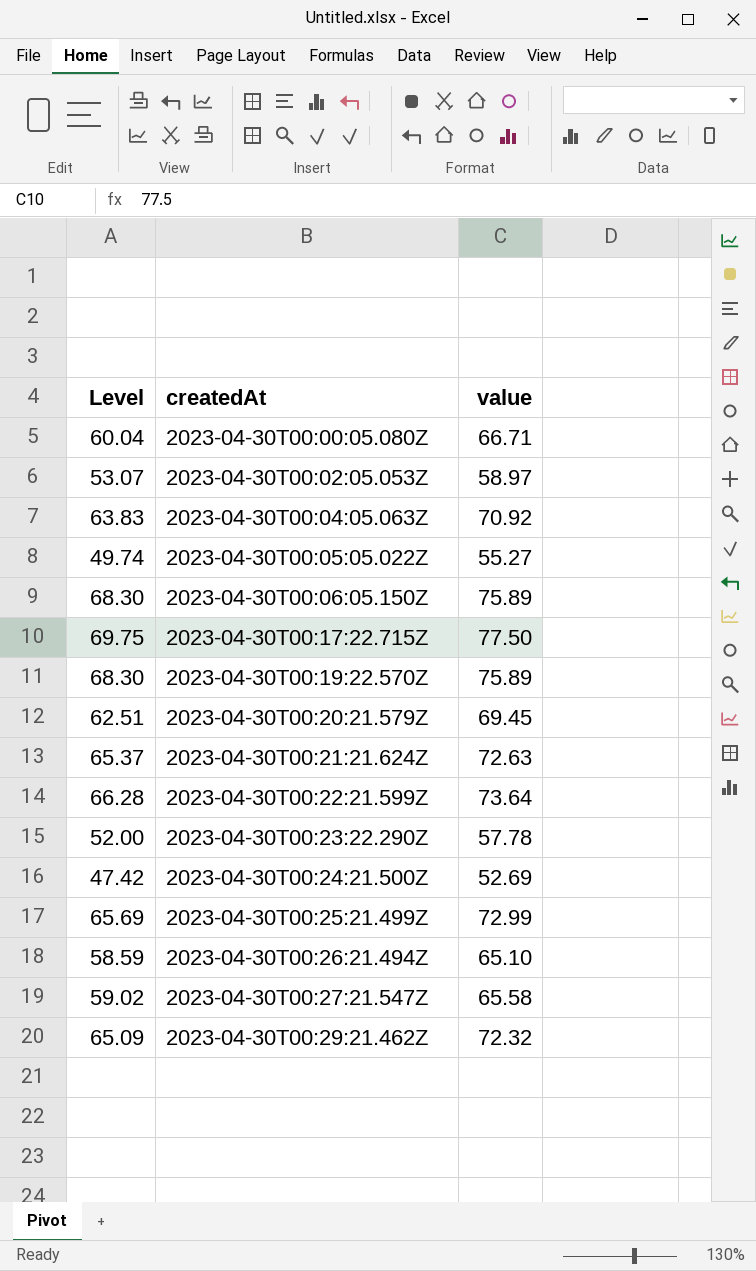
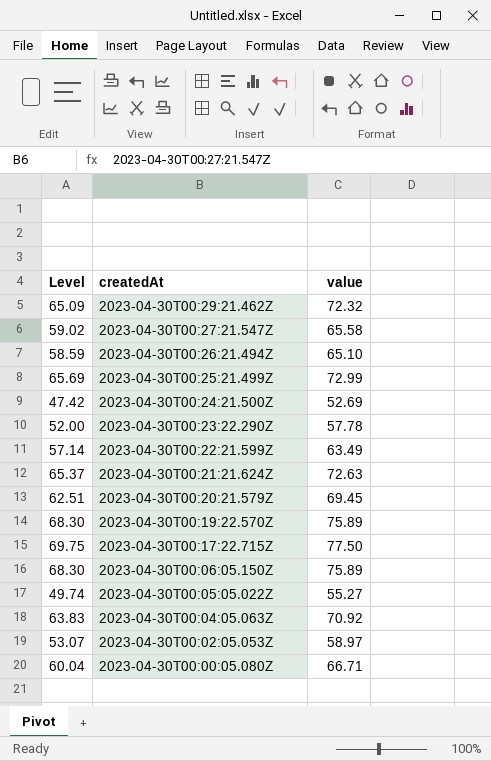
row order: createdAt ascending -> createdAt descending
2023-04-30T00:22:21.599Z | Level: 66.28 -> 57.14
2023-04-30T00:22:21.599Z | value: 73.64 -> 63.49

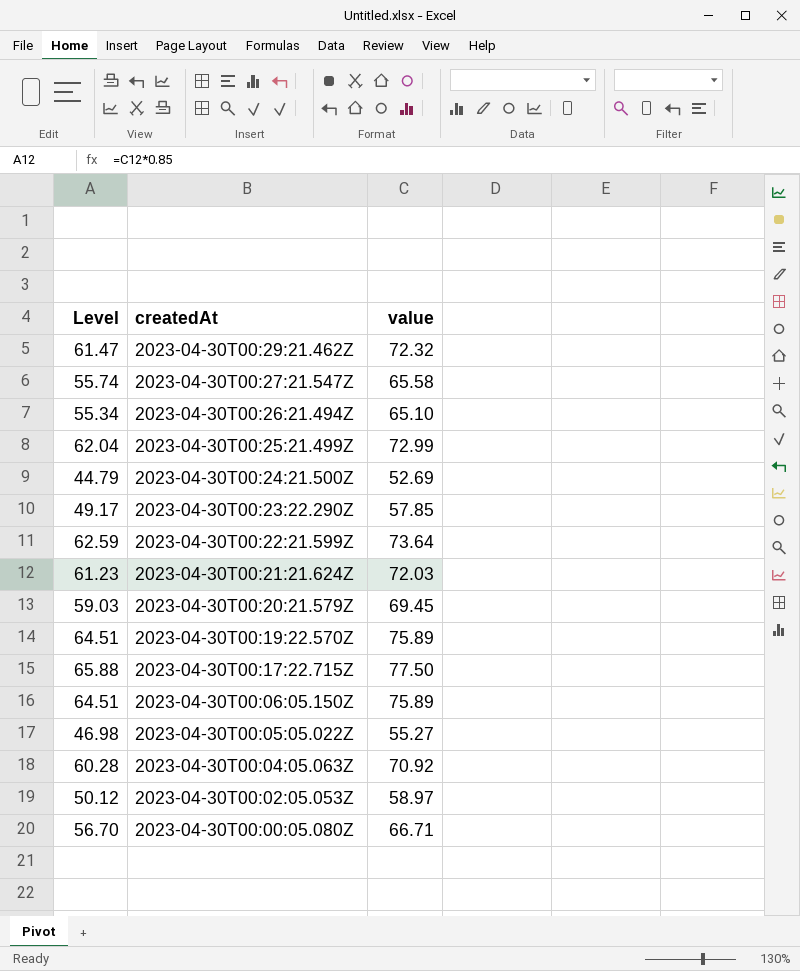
column Level | formula: [value] * 0.9 -> [value] * 0.85
2023-04-30T00:23:22.290Z | value: 57.78 -> 57.85
2023-04-30T00:22:21.599Z | value: 63.49 -> 73.64
2023-04-30T00:21:21.624Z | value: 72.63 -> 72.03

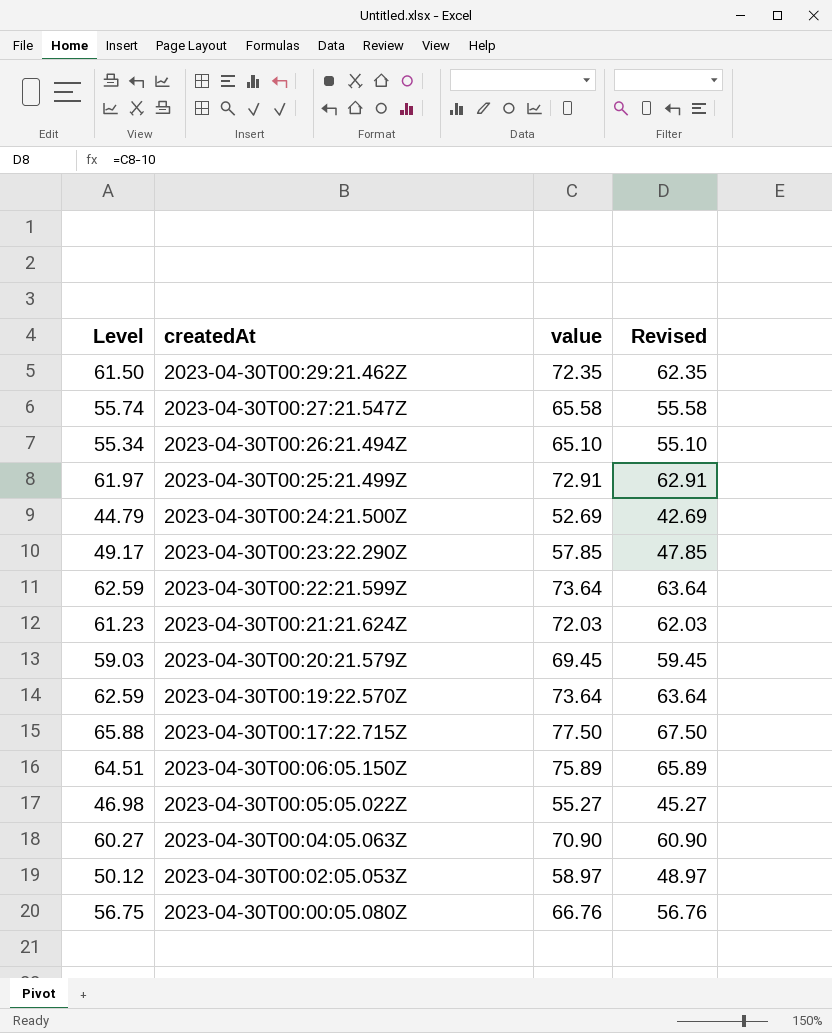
column Revised | formula: none -> [value] - 10
2023-04-30T00:29:21.462Z | Level: 61.47 -> 61.50
2023-04-30T00:29:21.462Z | value: 72.32 -> 72.35
2023-04-30T00:25:21.499Z | Level: 62.04 -> 61.97
2023-04-30T00:25:21.499Z | value: 72.99 -> 72.91
2023-04-30T00:19:22.570Z | Level: 64.51 -> 62.59
2023-04-30T00:19:22.570Z | value: 75.89 -> 73.64
2023-04-30T00:04:05.063Z | Level: 60.28 -> 60.27
2023-04-30T00:04:05.063Z | value: 70.92 -> 70.90
2023-04-30T00:00:05.080Z | Level: 56.70 -> 56.75
2023-04-30T00:00:05.080Z | value: 66.71 -> 66.76

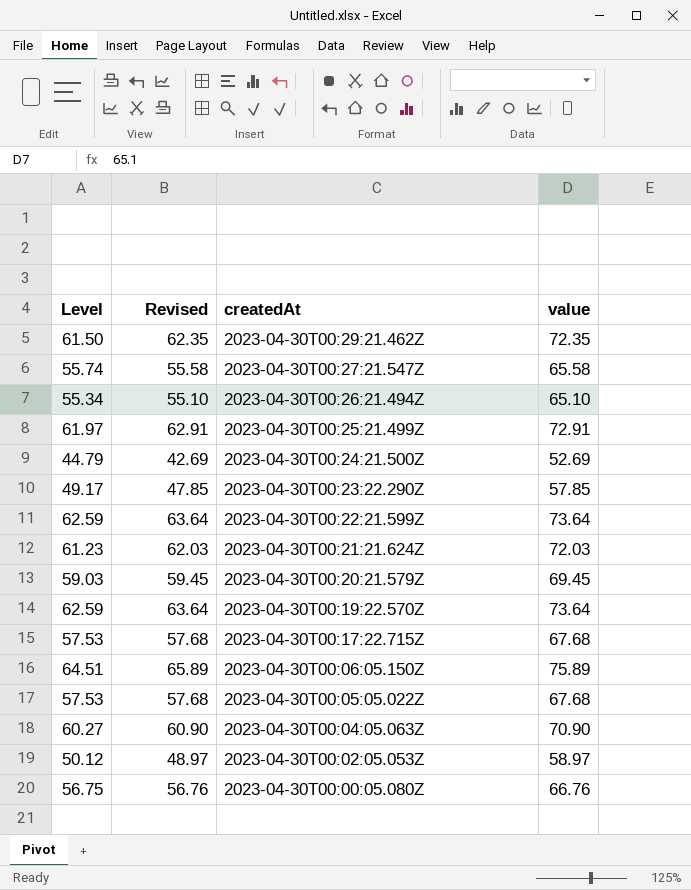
column Revised | position: 4 -> 2
2023-04-30T00:17:22.715Z | Level: 65.88 -> 57.53
2023-04-30T00:17:22.715Z | Revised: 67.50 -> 57.68
2023-04-30T00:17:22.715Z | value: 77.50 -> 67.68
2023-04-30T00:05:05.022Z | Level: 46.98 -> 57.53
2023-04-30T00:05:05.022Z | Revised: 45.27 -> 57.68
2023-04-30T00:05:05.022Z | value: 55.27 -> 67.68

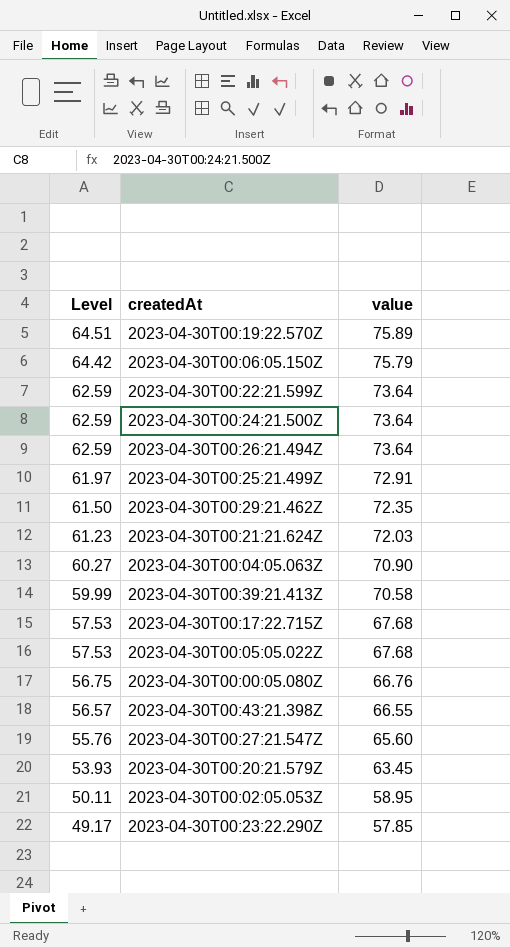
row order: createdAt descending -> Level descending
column Revised | formula: [value] - 10 -> none
2023-04-30T00:19:22.570Z | Level: 62.59 -> 64.51
2023-04-30T00:19:22.570Z | value: 73.64 -> 75.89
2023-04-30T00:06:05.150Z | Level: 64.51 -> 64.42
2023-04-30T00:06:05.150Z | value: 75.89 -> 75.79
2023-04-30T00:24:21.500Z | Level: 44.79 -> 62.59
2023-04-30T00:24:21.500Z | value: 52.69 -> 73.64
2023-04-30T00:26:21.494Z | Level: 55.34 -> 62.59
2023-04-30T00:26:21.494Z | value: 65.10 -> 73.64
row 2023-04-30T00:39:21.413Z: none -> 59.99 | 70.58
row 2023-04-30T00:43:21.398Z: none -> 56.57 | 66.55
2023-04-30T00:27:21.547Z | Level: 55.74 -> 55.76
2023-04-30T00:27:21.547Z | value: 65.58 -> 65.60
2023-04-30T00:20:21.579Z | Level: 59.03 -> 53.93
2023-04-30T00:20:21.579Z | value: 69.45 -> 63.45
2023-04-30T00:02:05.053Z | Level: 50.12 -> 50.11
2023-04-30T00:02:05.053Z | value: 58.97 -> 58.95

